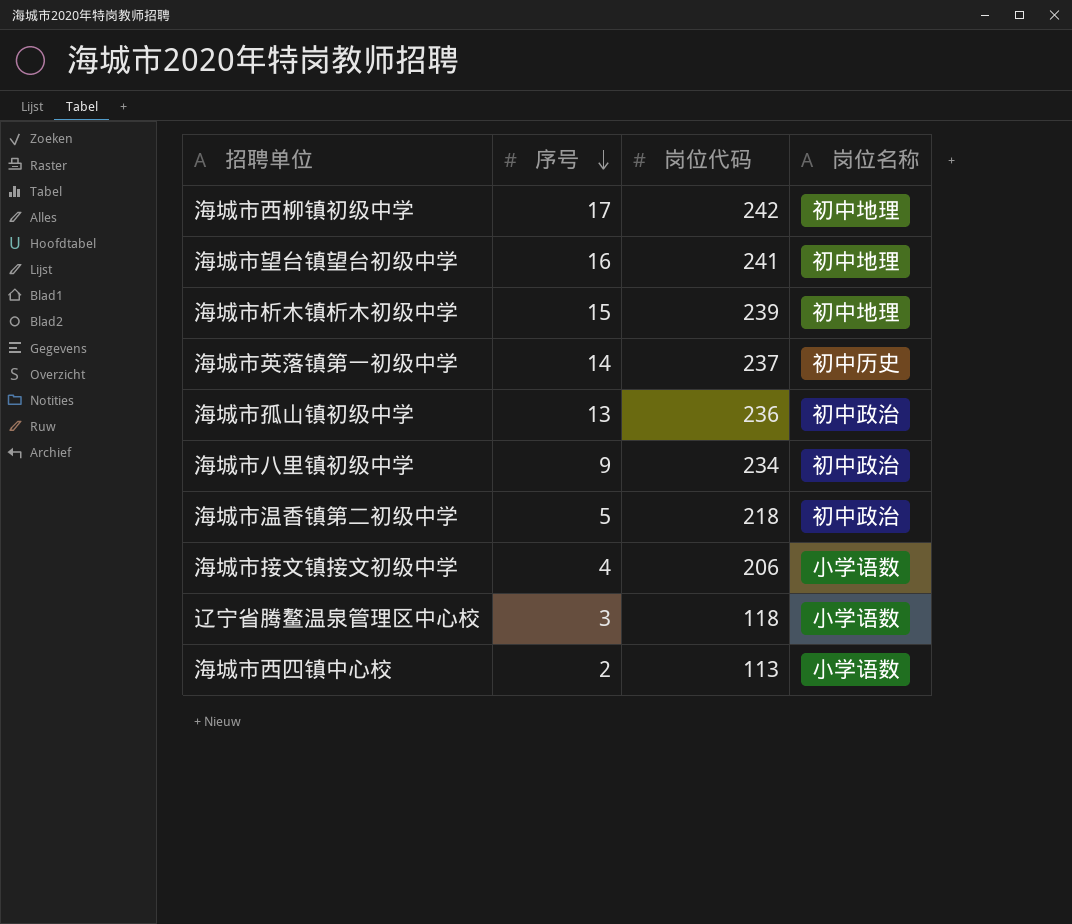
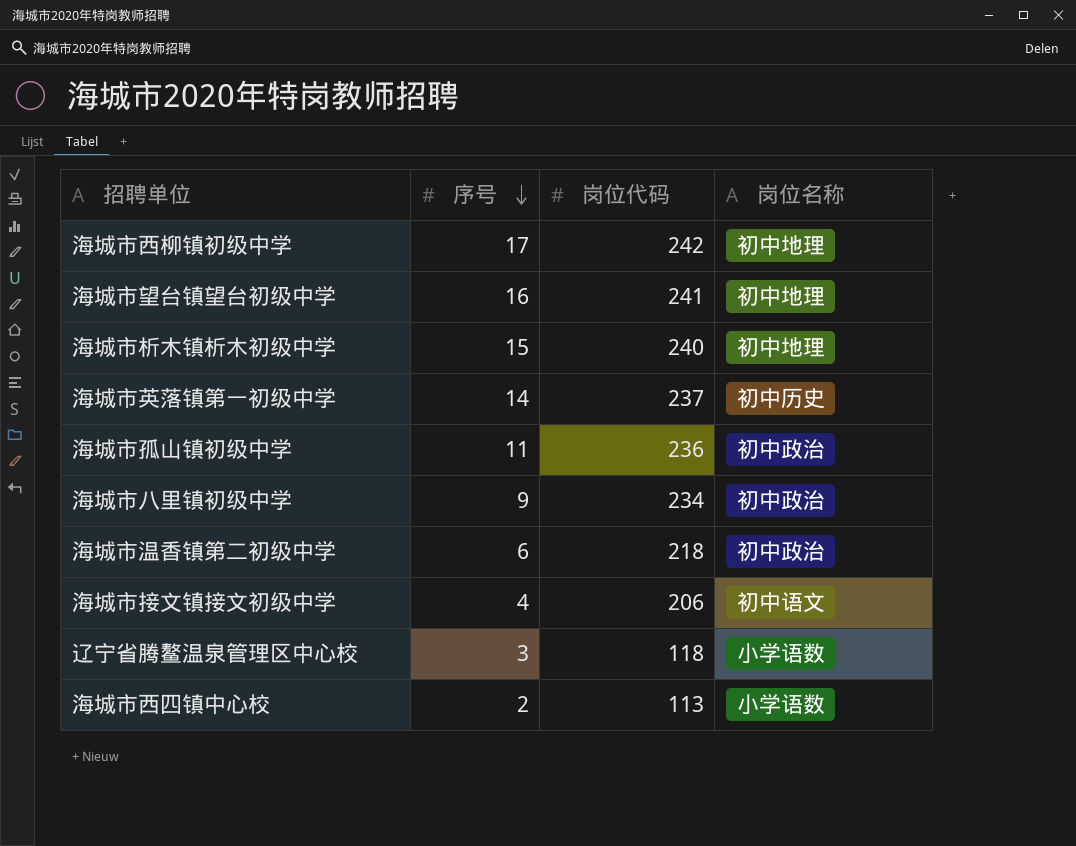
海城市析木镇析木初级中学 | 岗位代码: 239 -> 240
海城市孤山镇初级中学 | 序号: 13 -> 11
海城市温香镇第二初级中学 | 序号: 5 -> 6
海城市接文镇接文初级中学 | 岗位名称: 小学语数 -> 初中语文

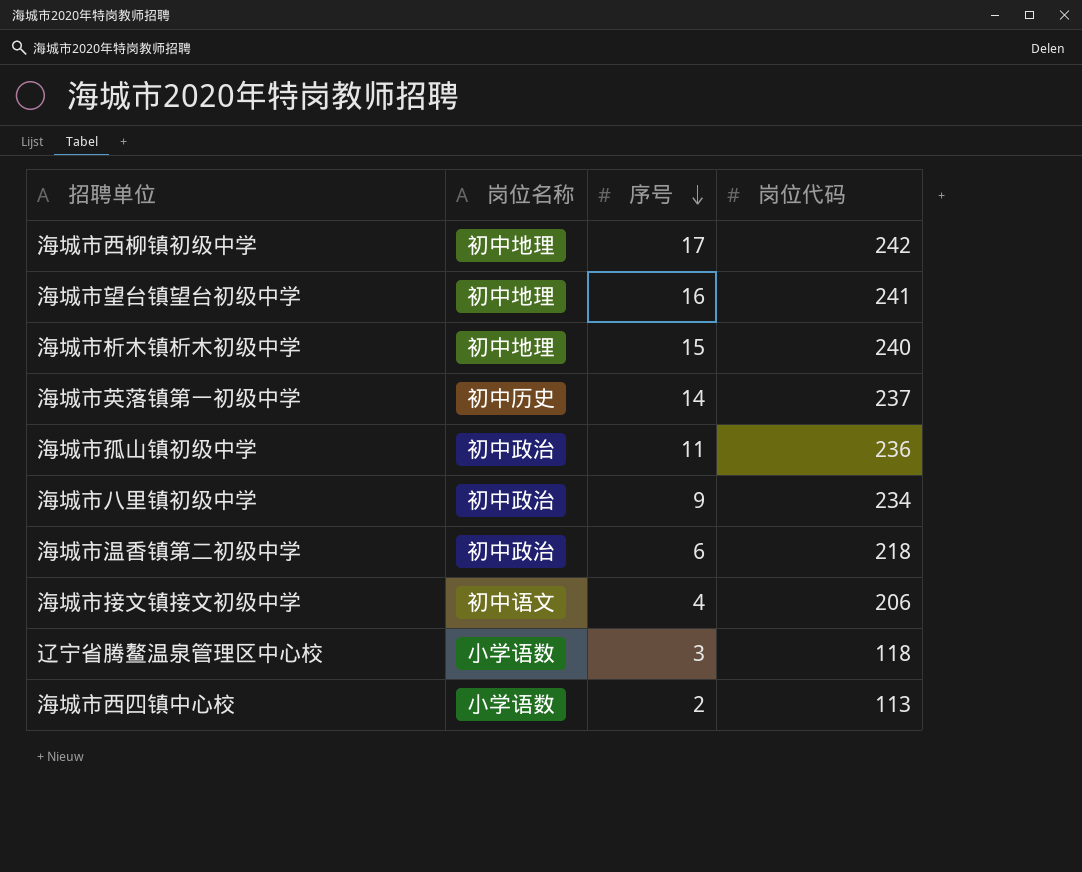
column 岗位名称 | position: 4 -> 2

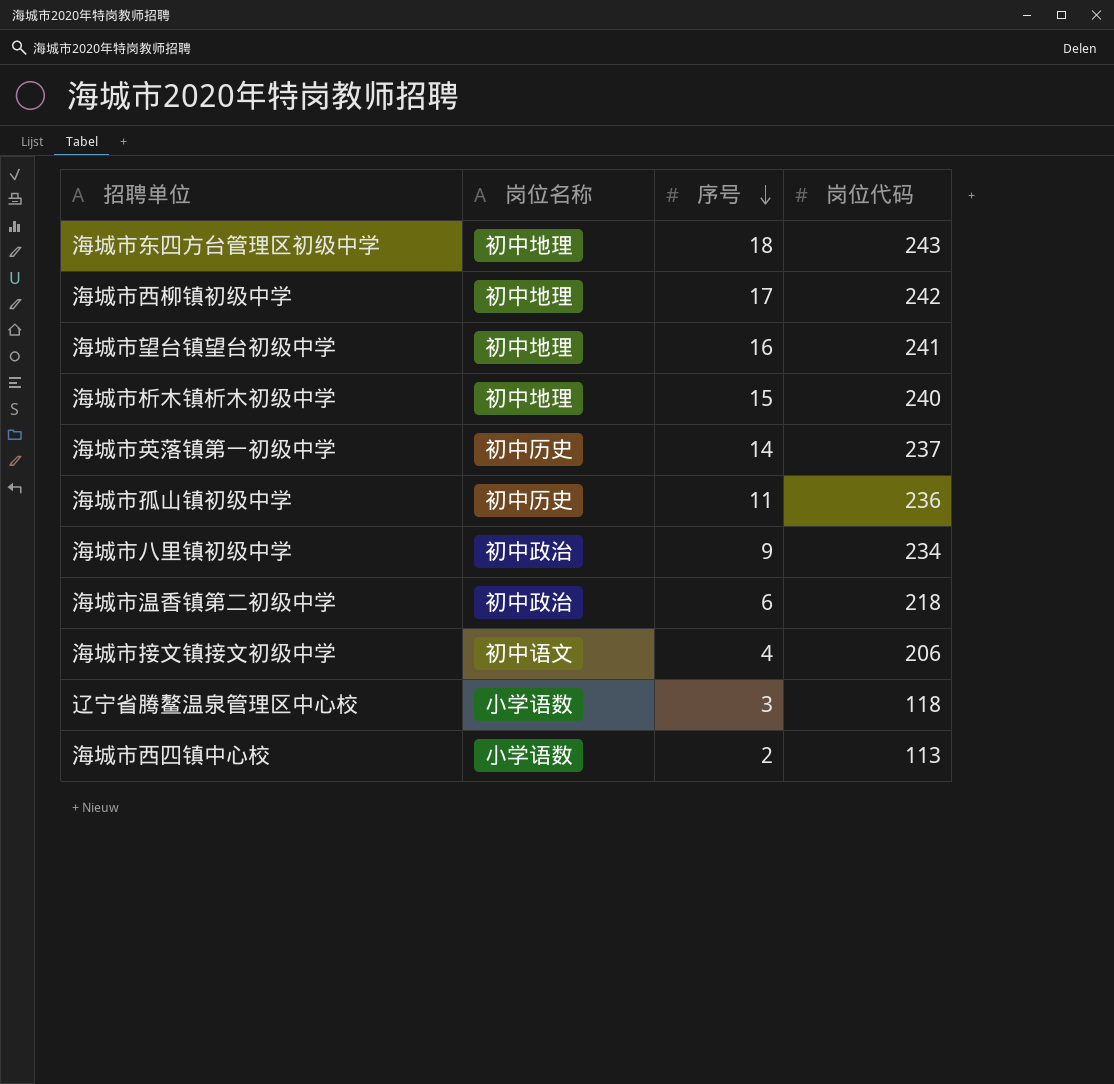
row 海城市东四方台管理区初级中学: none -> 初中地理 | 18 | 243
海城市孤山镇初级中学 | 岗位名称: 初中政治 -> 初中历史

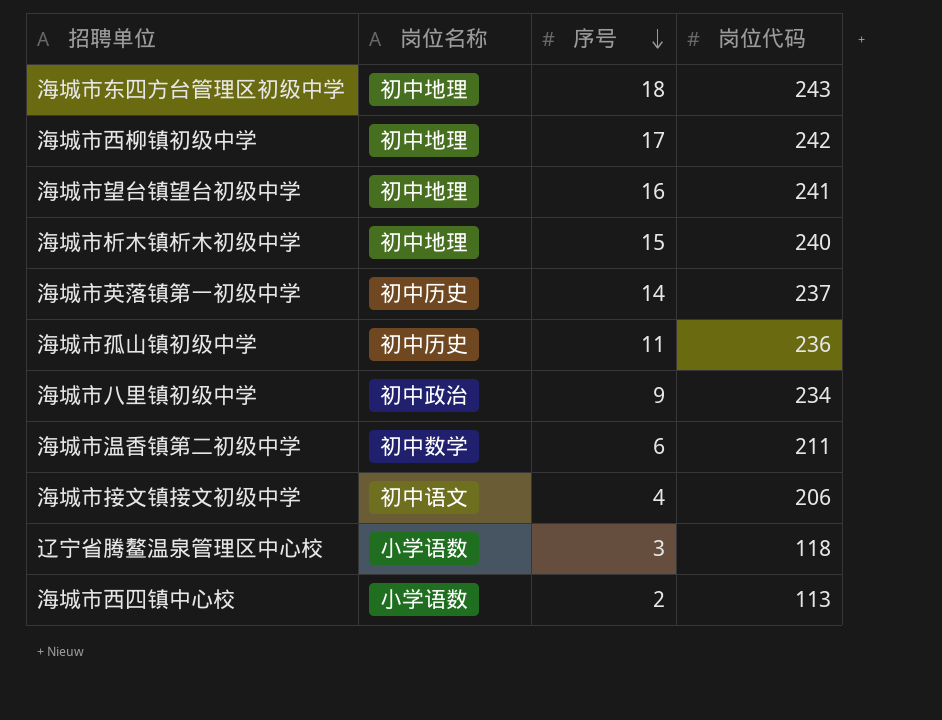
海城市温香镇第二初级中学 | 岗位名称: 初中政治 -> 初中数学
海城市温香镇第二初级中学 | 岗位代码: 218 -> 211

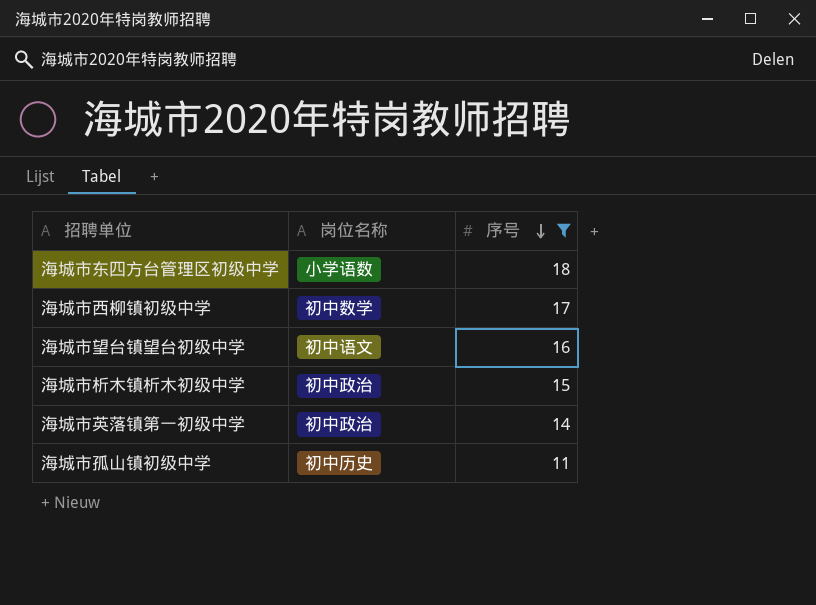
filter: none -> 序号 >= 11
column 岗位代码 | position: 4 -> none
海城市东四方台管理区初级中学 | 岗位名称: 初中地理 -> 小学语数
海城市西柳镇初级中学 | 岗位名称: 初中地理 -> 初中数学
海城市望台镇望台初级中学 | 岗位名称: 初中地理 -> 初中语文
海城市析木镇析木初级中学 | 岗位名称: 初中地理 -> 初中政治
海城市英落镇第一初级中学 | 岗位名称: 初中历史 -> 初中政治

